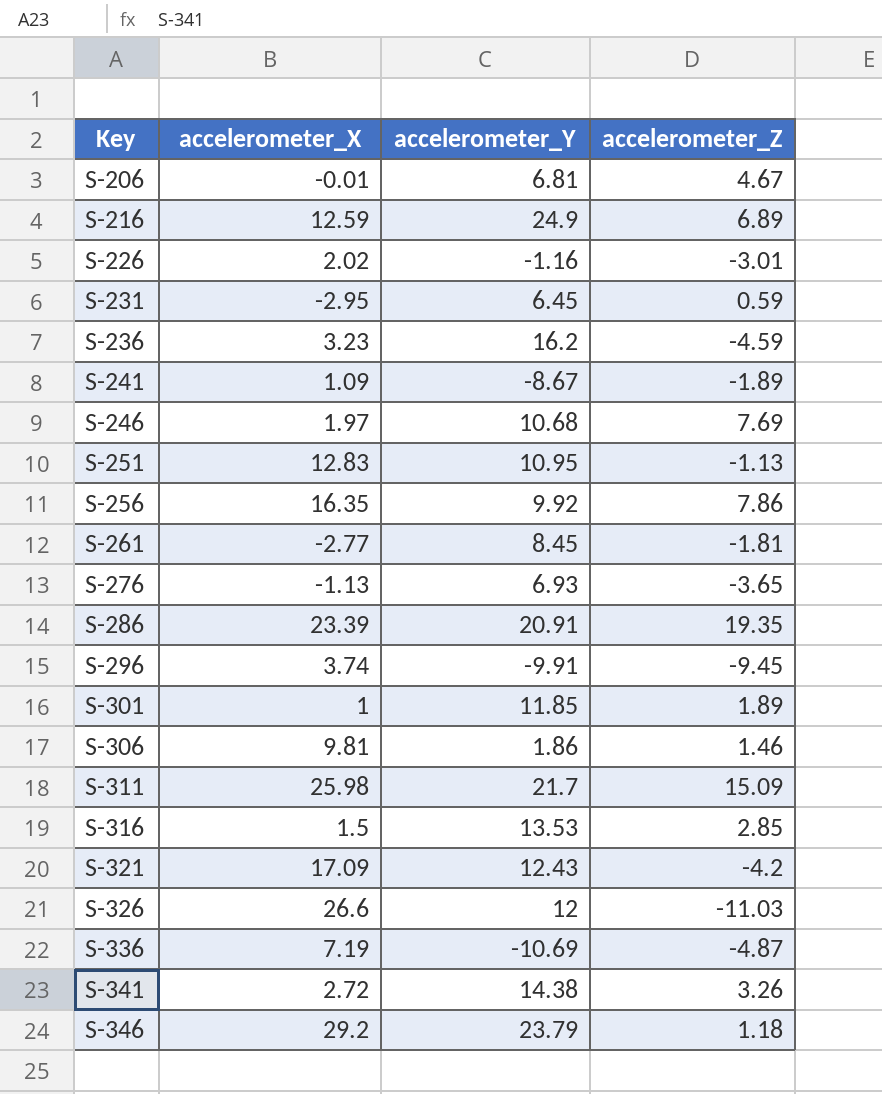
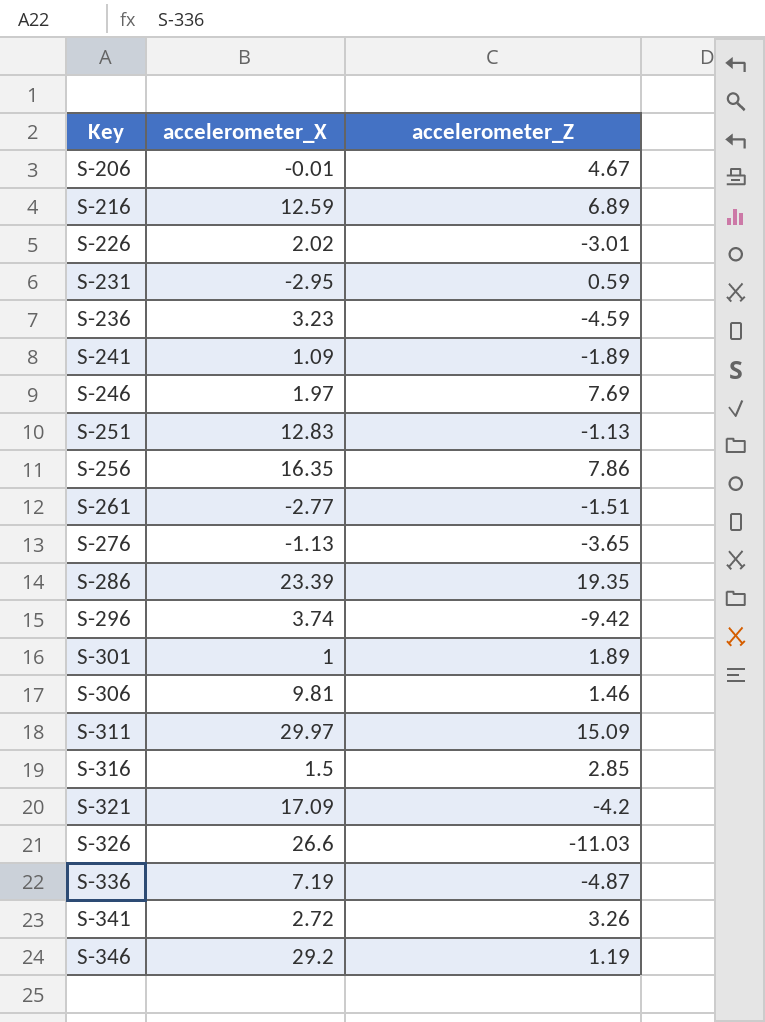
column accelerometer_Y | position: 3 -> none
S-261 | accelerometer_Z: -1.81 -> -1.51
S-296 | accelerometer_Z: -9.45 -> -9.42
S-311 | accelerometer_X: 25.98 -> 29.97
S-346 | accelerometer_Z: 1.18 -> 1.19

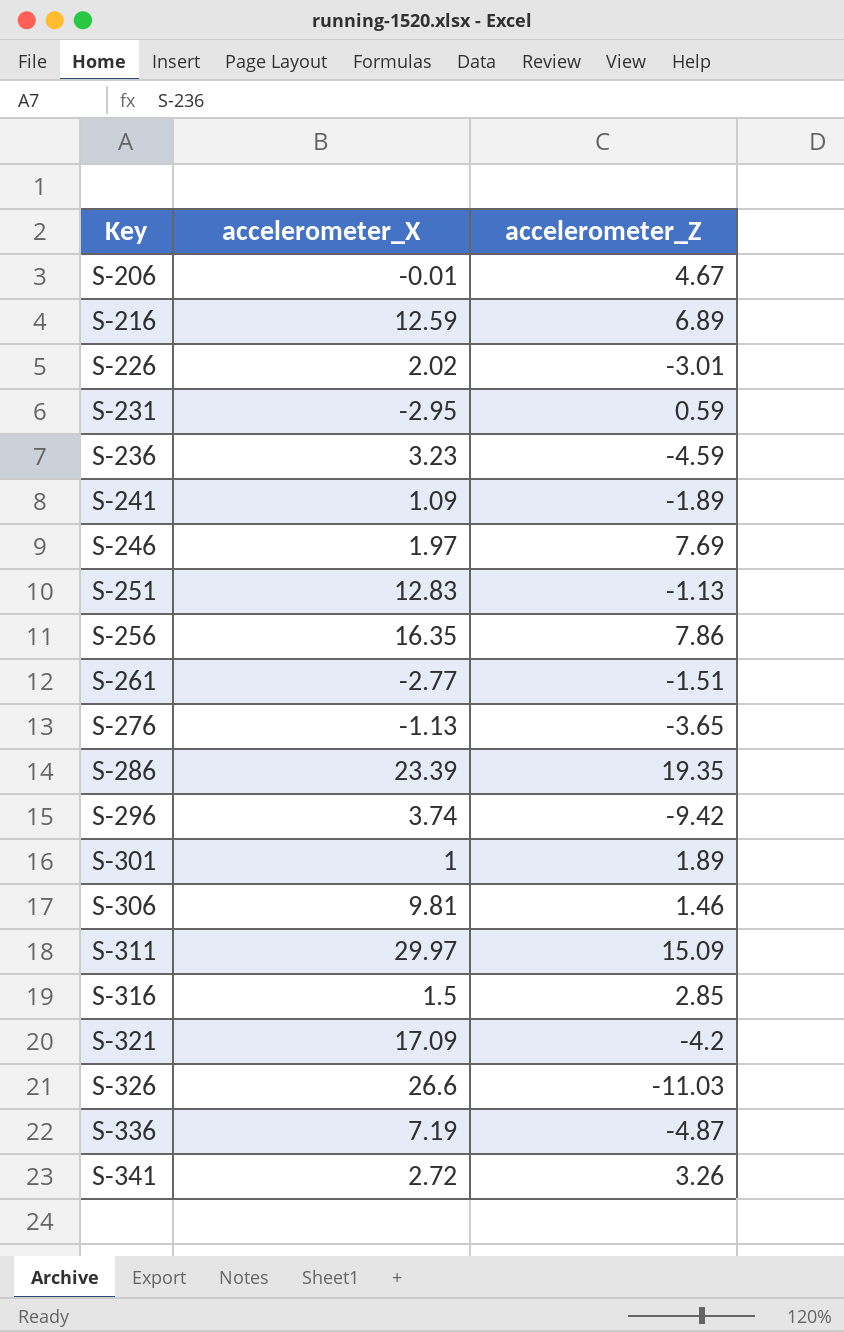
row S-346: 29.2 | 1.19 -> none

